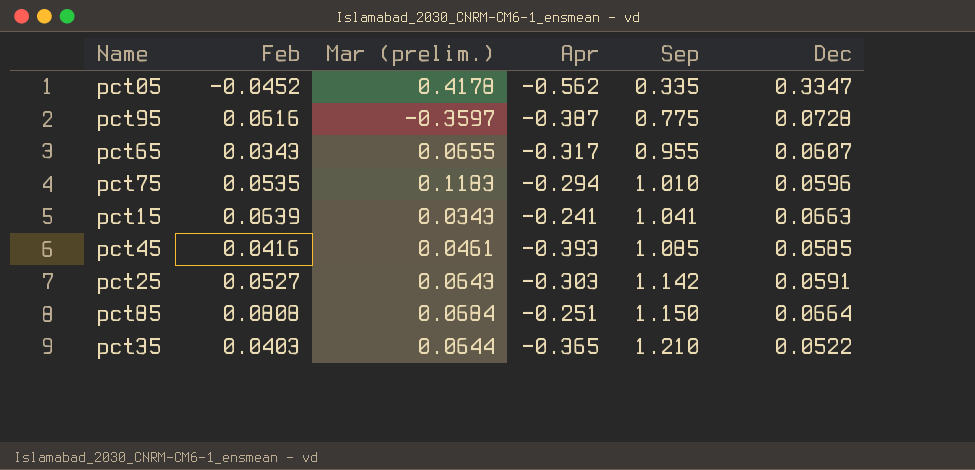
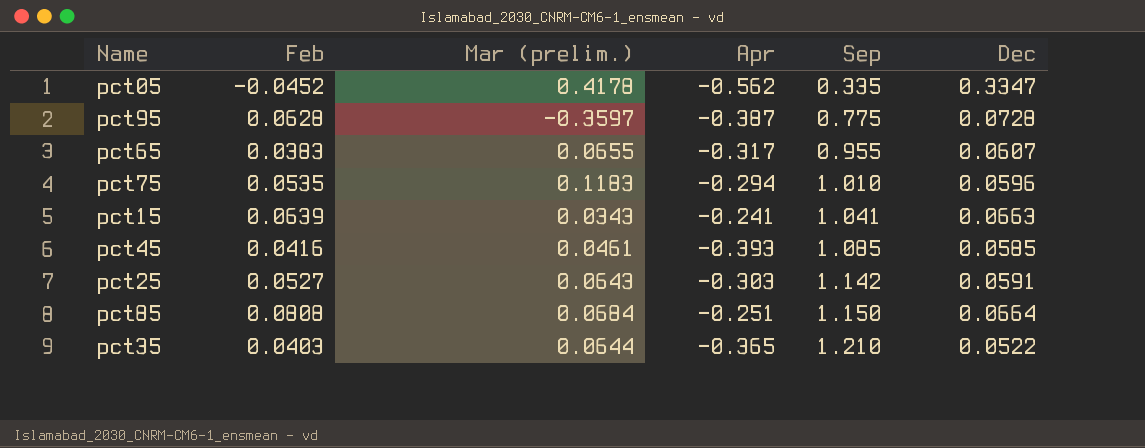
pct95 | Feb: 0.0616 -> 0.0628
pct65 | Feb: 0.0343 -> 0.0383

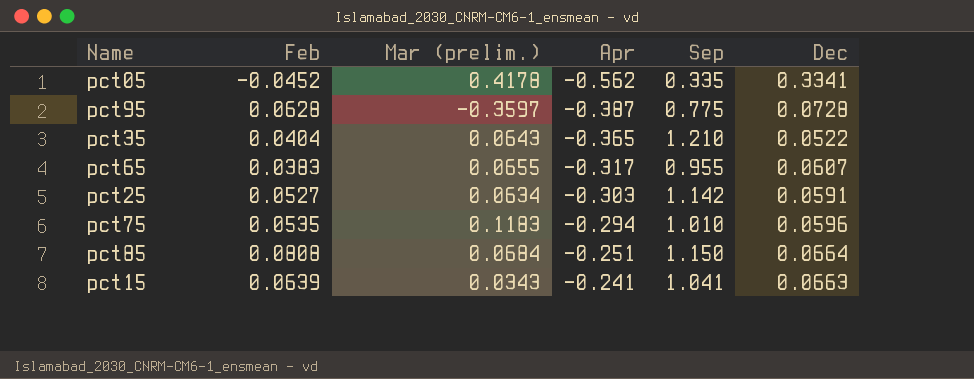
row order: Sep ascending -> Apr ascending
row pct45: 0.0416 | 0.0461 | -0.393 | 1.085 | 0.0585 -> none
pct05 | Dec: 0.3347 -> 0.3341
pct35 | Feb: 0.0403 -> 0.0404
pct35 | Mar (prelim.): 0.0644 -> 0.0643
pct25 | Mar (prelim.): 0.0643 -> 0.0634

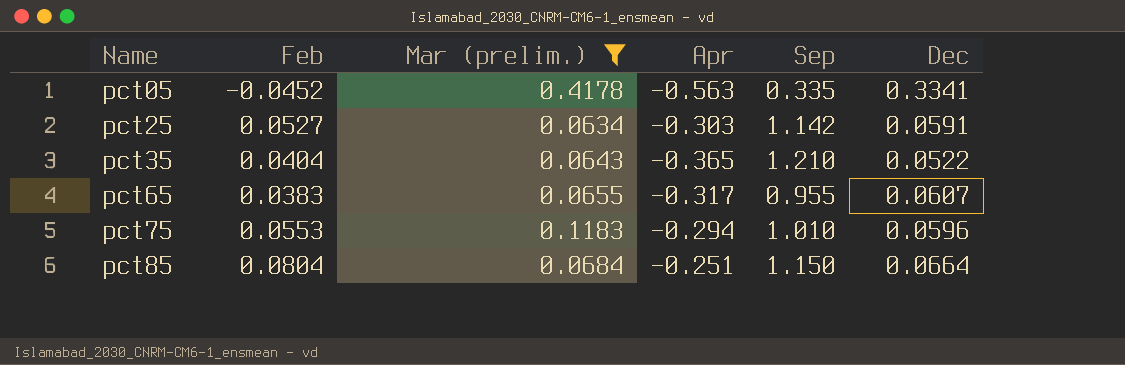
filter: none -> Mar (prelim.) >= 0.0634
row order: Apr ascending -> Name ascending
pct05 | Apr: -0.562 -> -0.563
pct75 | Feb: 0.0535 -> 0.0553
pct85 | Feb: 0.0808 -> 0.0804

